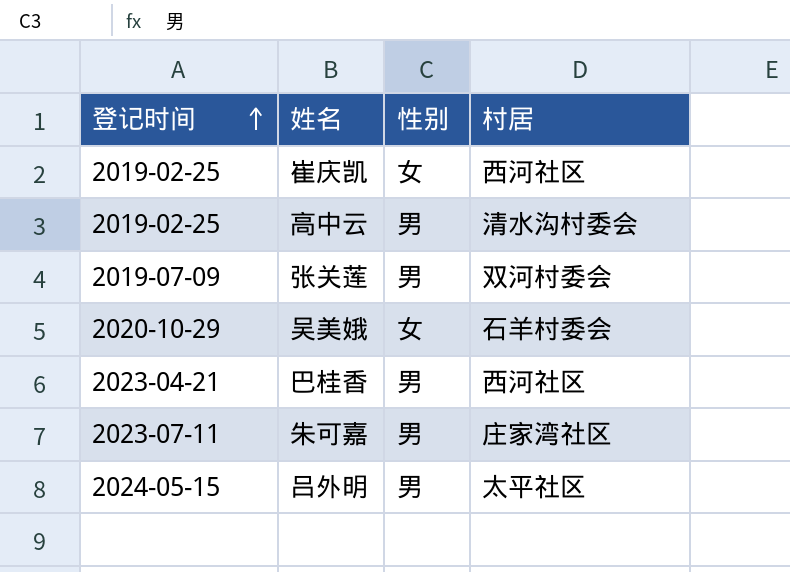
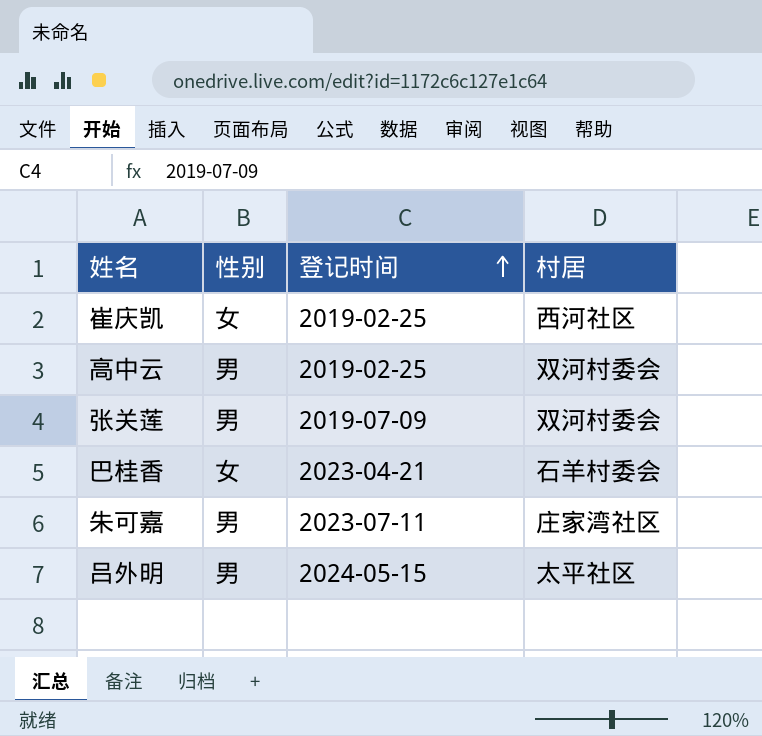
column 登记时间 | position: 1 -> 3
row 吴美娥: 2020-10-29 | 女 | 石羊村委会 -> none
高中云 | 村居: 清水沟村委会 -> 双河村委会
巴桂香 | 性别: 男 -> 女
巴桂香 | 村居: 西河社区 -> 石羊村委会

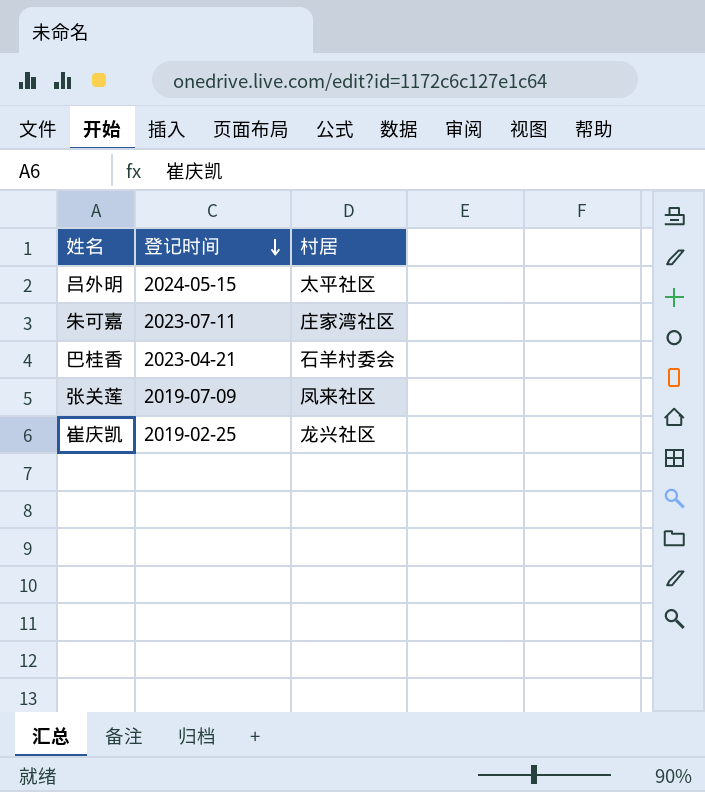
row order: 登记时间 ascending -> 登记时间 descending
column 性别 | position: 2 -> none
row 高中云: 男 | 2019-02-25 | 双河村委会 -> none
张关莲 | 村居: 双河村委会 -> 凤来社区
崔庆凯 | 村居: 西河社区 -> 龙兴社区

